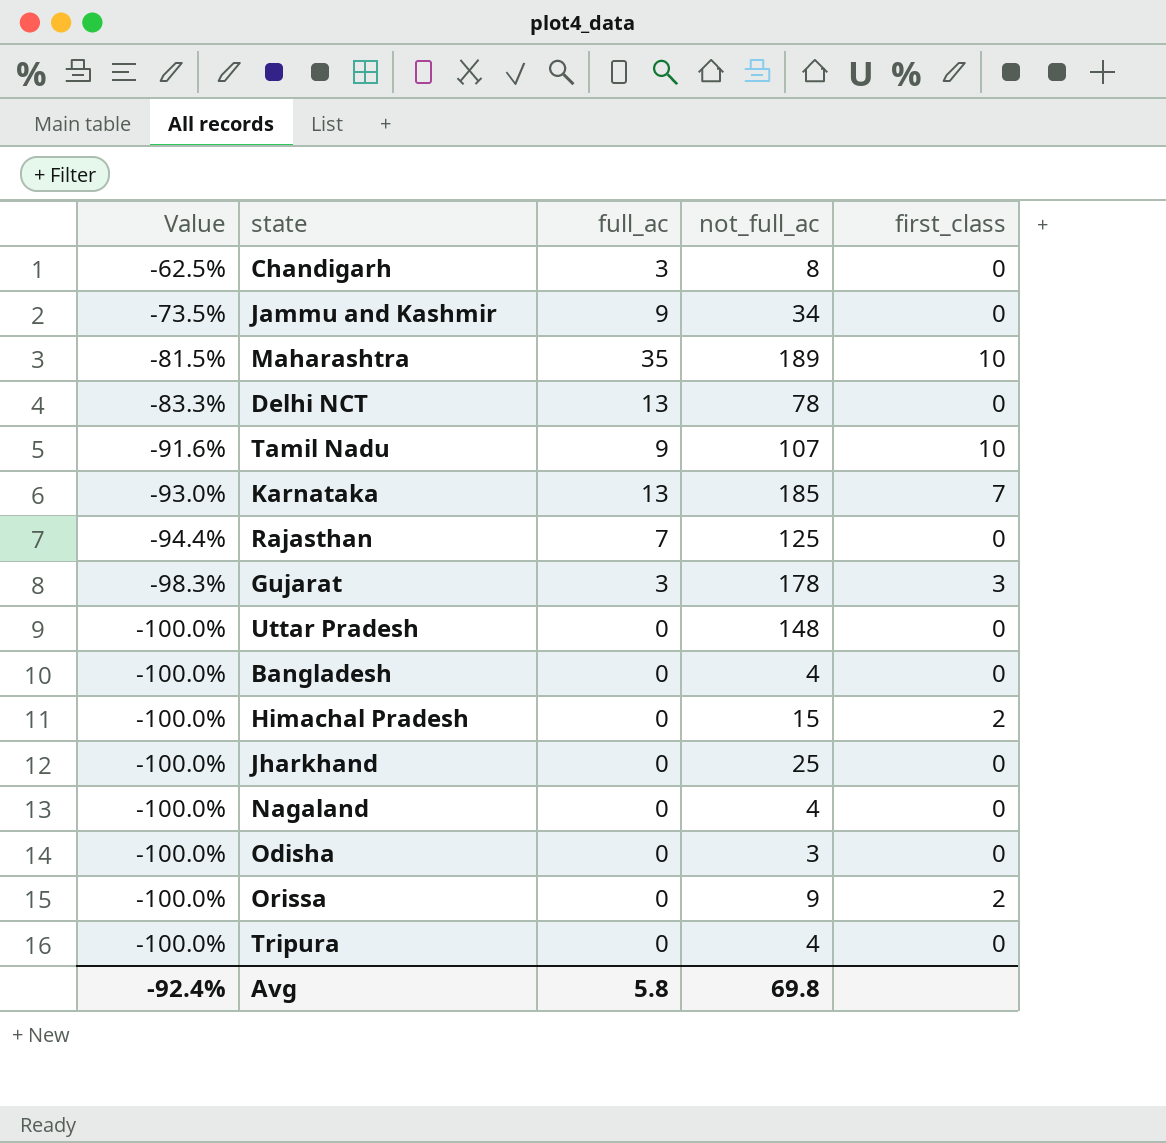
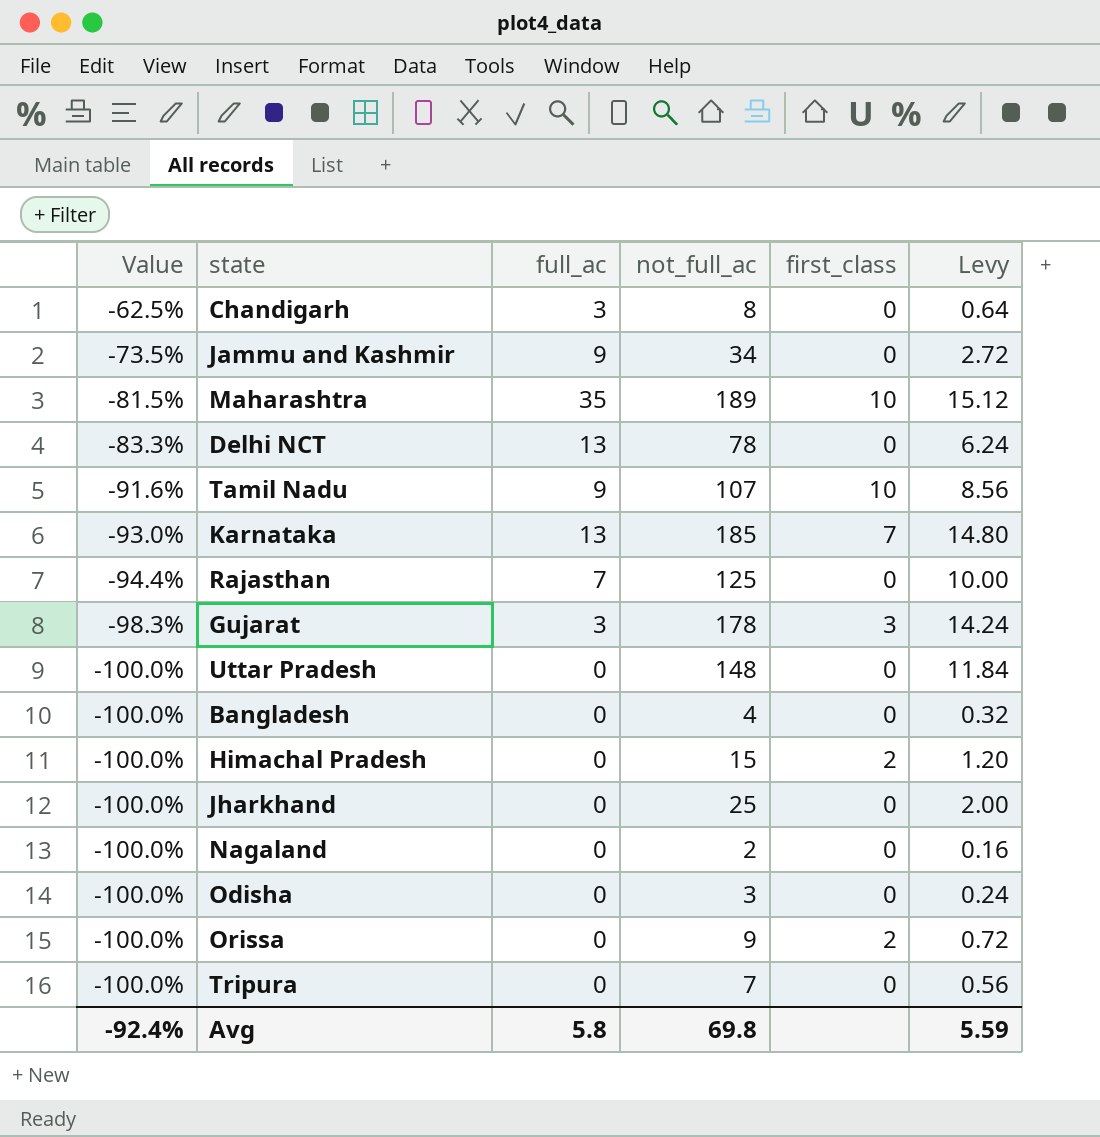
column Levy | formula: none -> [not_full_ac] * 0.08
Nagaland | not_full_ac: 4 -> 2
Tripura | not_full_ac: 4 -> 7

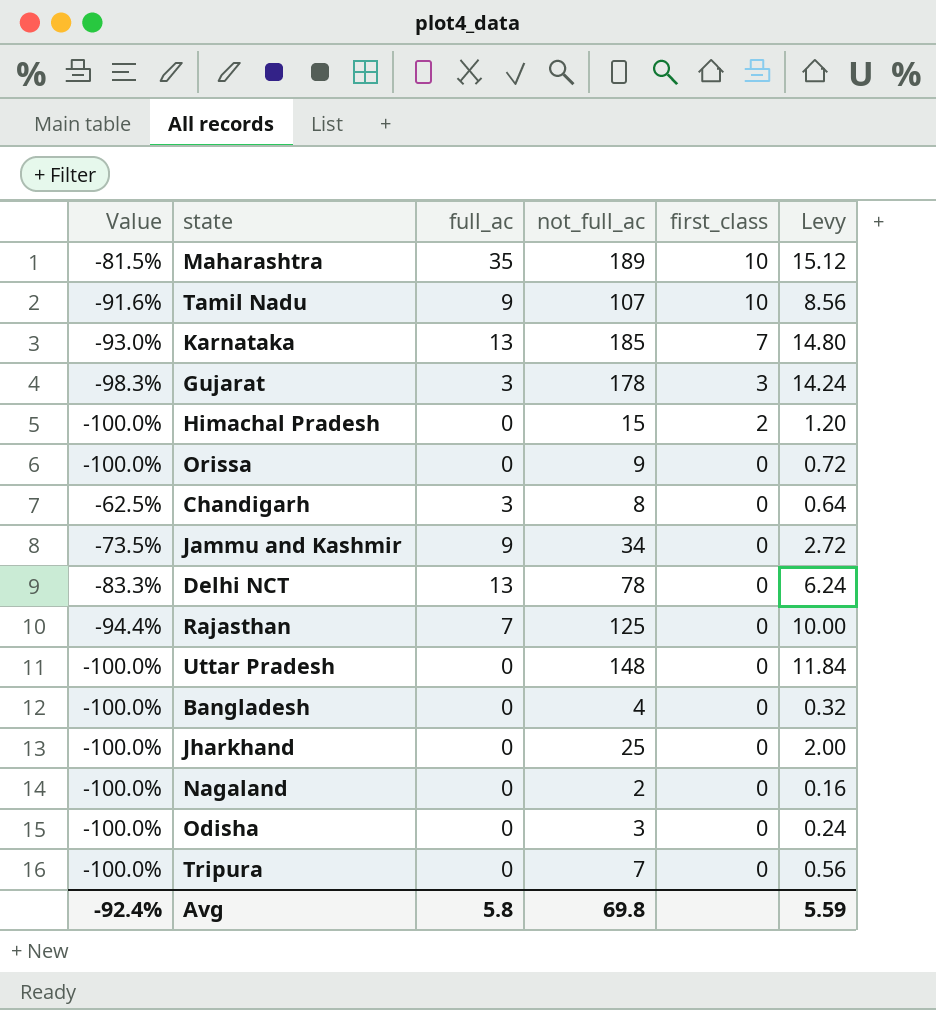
row order: Value descending -> first_class descending
Orissa | first_class: 2 -> 0

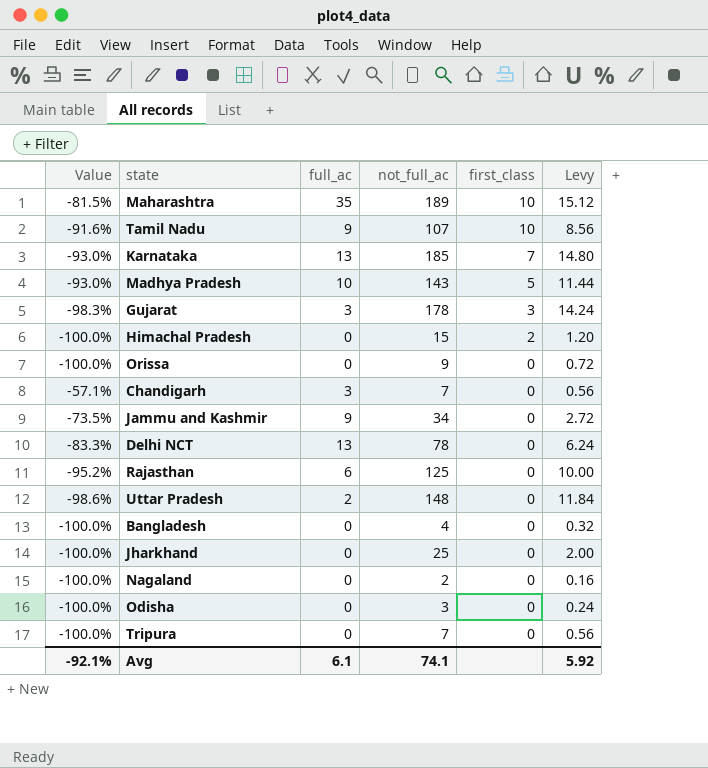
row Madhya Pradesh: none -> -93.0% | 10 | 143 | 5 | 11.44
Chandigarh | Value: -62.5% -> -57.1%
Chandigarh | not_full_ac: 8 -> 7
Chandigarh | Levy: 0.64 -> 0.56
Rajasthan | Value: -94.4% -> -95.2%
Rajasthan | full_ac: 7 -> 6
Uttar Pradesh | Value: -100.0% -> -98.6%
Uttar Pradesh | full_ac: 0 -> 2
Avg | Value: -92.4% -> -92.1%
Avg | full_ac: 5.8 -> 6.1
Avg | not_full_ac: 69.8 -> 74.1
Avg | Levy: 5.59 -> 5.92

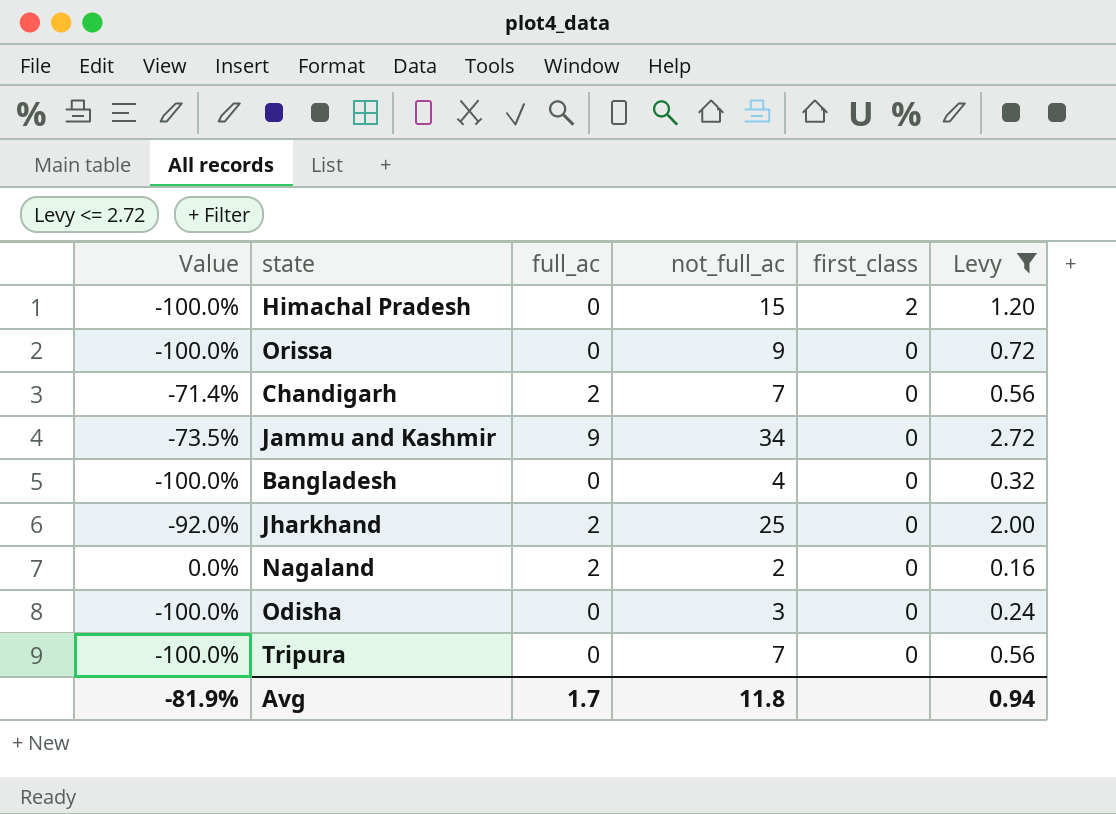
filter: none -> Levy <= 2.72
Chandigarh | Value: -57.1% -> -71.4%
Chandigarh | full_ac: 3 -> 2
Jharkhand | Value: -100.0% -> -92.0%
Jharkhand | full_ac: 0 -> 2
Nagaland | Value: -100.0% -> 0.0%
Nagaland | full_ac: 0 -> 2
Avg | Value: -92.1% -> -81.9%
Avg | full_ac: 6.1 -> 1.7
Avg | not_full_ac: 74.1 -> 11.8
Avg | Levy: 5.92 -> 0.94

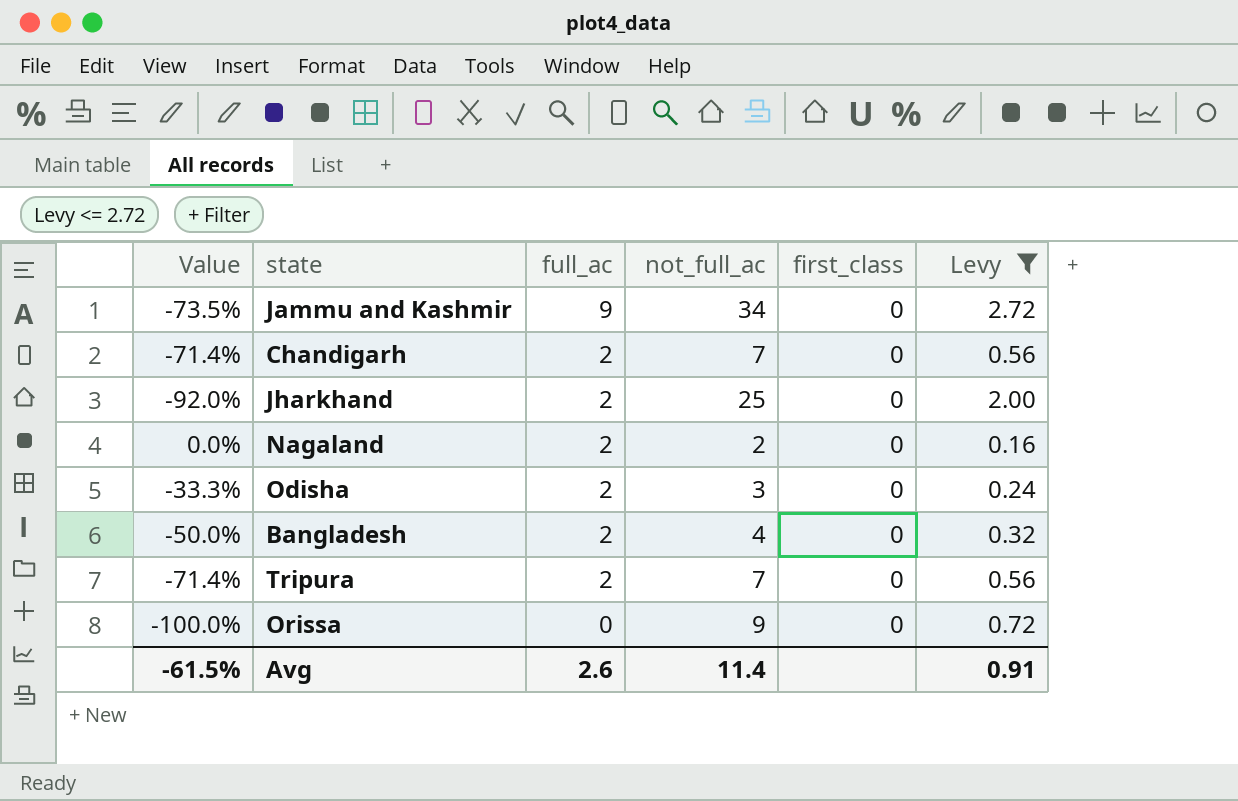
row order: first_class descending -> full_ac descending
row Himachal Pradesh: -100.0% | 0 | 15 | 2 | 1.20 -> none
Odisha | Value: -100.0% -> -33.3%
Odisha | full_ac: 0 -> 2
Bangladesh | Value: -100.0% -> -50.0%
Bangladesh | full_ac: 0 -> 2
Tripura | Value: -100.0% -> -71.4%
Tripura | full_ac: 0 -> 2
Avg | Value: -81.9% -> -61.5%
Avg | full_ac: 1.7 -> 2.6
Avg | not_full_ac: 11.8 -> 11.4
Avg | Levy: 0.94 -> 0.91

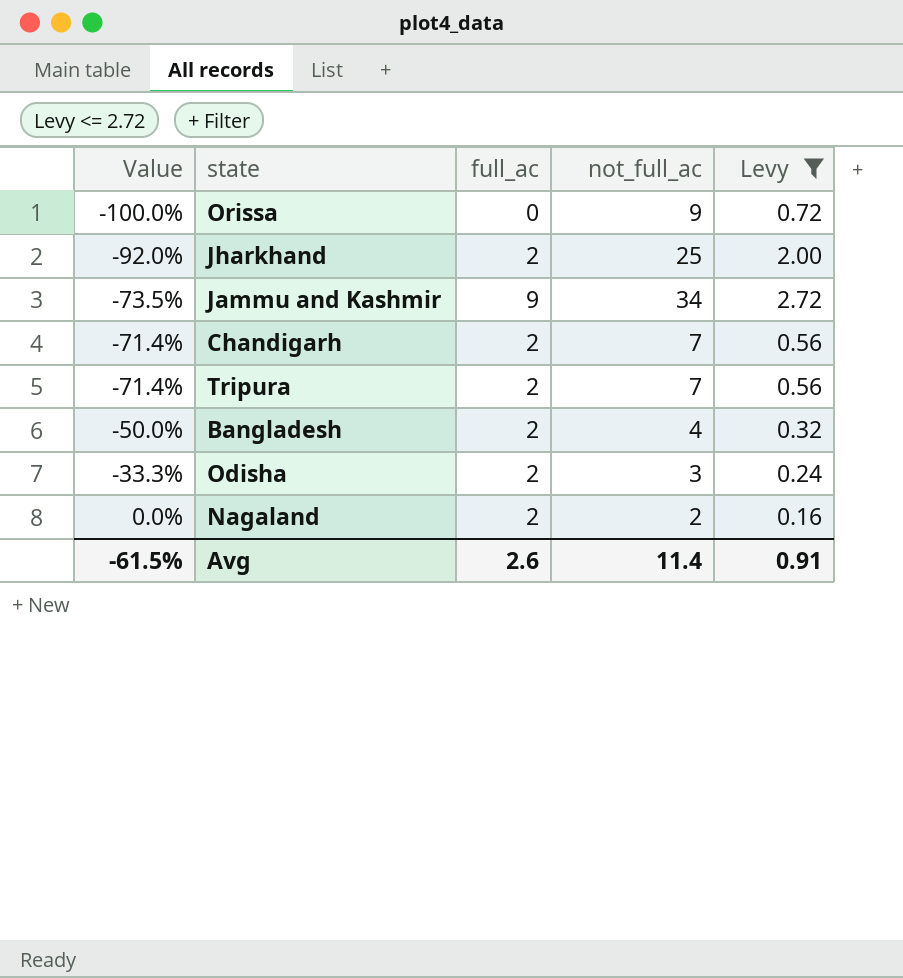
row order: full_ac descending -> Value ascending
column first_class | position: 5 -> none

